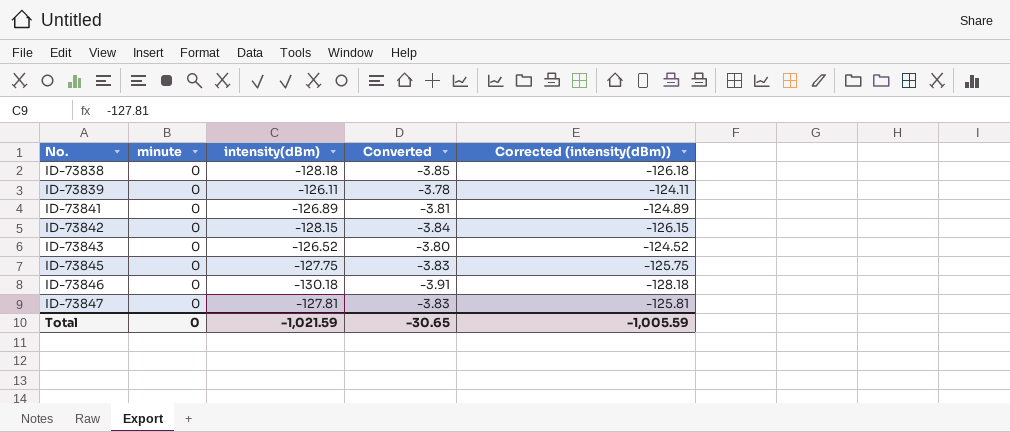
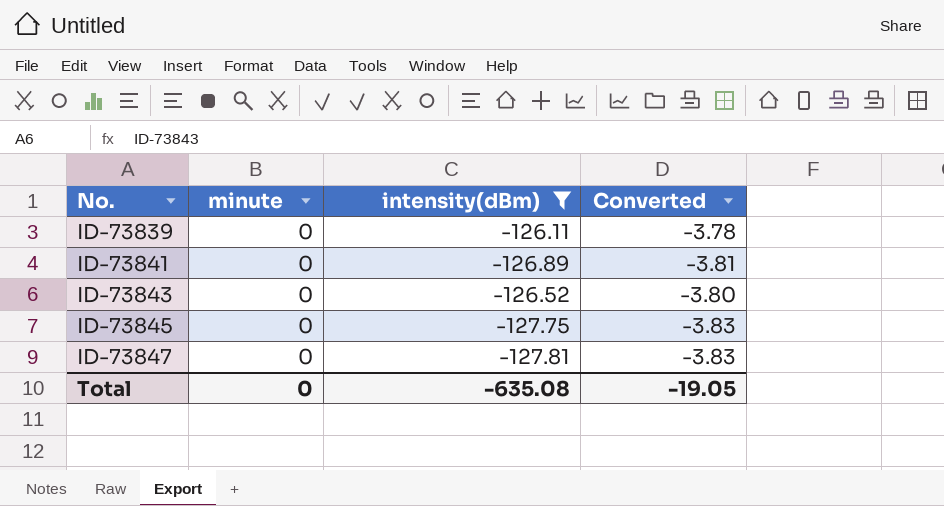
filter: none -> intensity(dBm) >= -127.81
column Corrected (intensity(dBm)) | formula: [intensity(dBm)] + 2 -> none
Total | intensity(dBm): -1,021.59 -> -635.08
Total | Converted: -30.65 -> -19.05

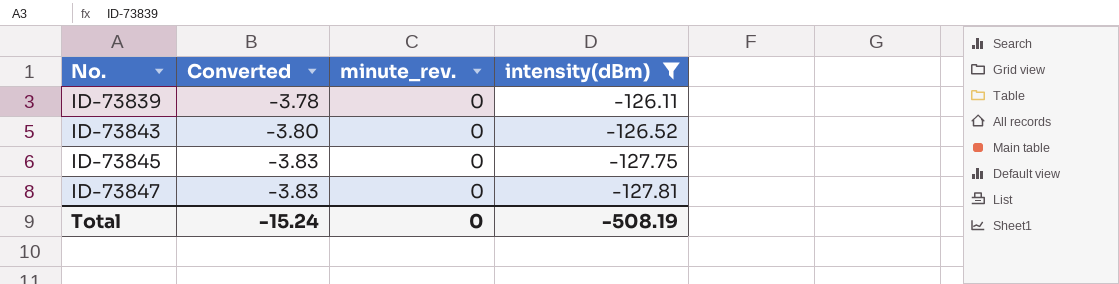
column Converted | position: 4 -> 2
column name: minute -> minute_rev.
row ID-73841: 0 | -126.89 | -3.81 -> none
Total | Converted: -19.05 -> -15.24
Total | intensity(dBm): -635.08 -> -508.19

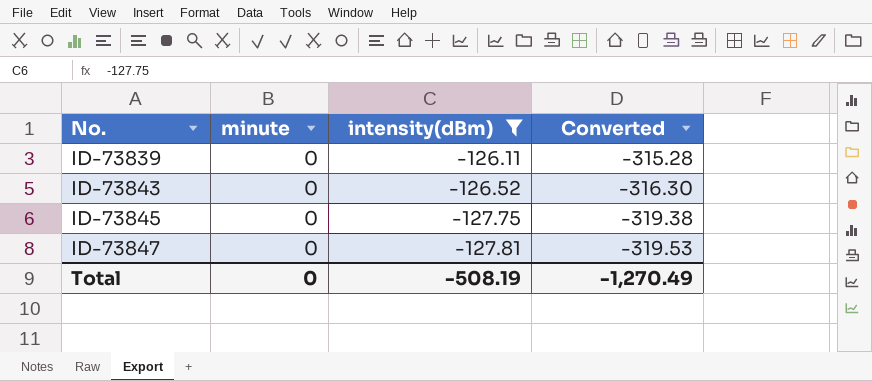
column name: minute_rev. -> minute
column Converted | formula: [intensity(dBm)] * 0.03 -> [intensity(dBm)] * 2.5
column Converted | position: 2 -> 4
Total | Converted: -15.24 -> -1,270.49

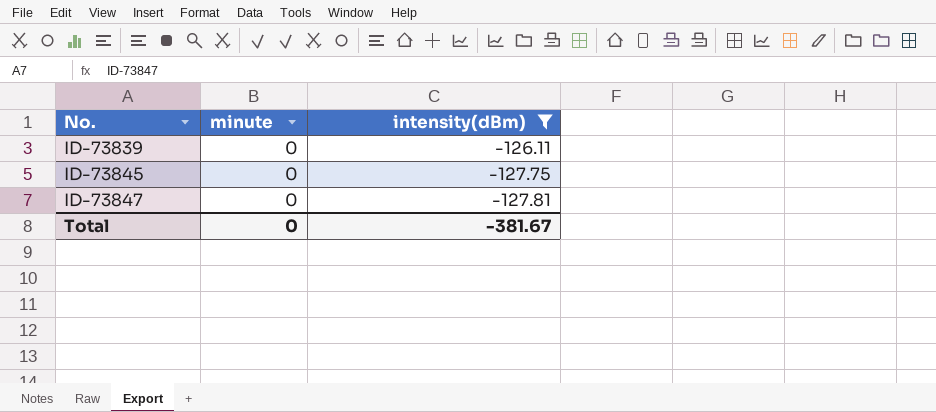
column Converted | formula: [intensity(dBm)] * 2.5 -> none
row ID-73843: 0 | -126.52 | -316.30 -> none
Total | intensity(dBm): -508.19 -> -381.67

